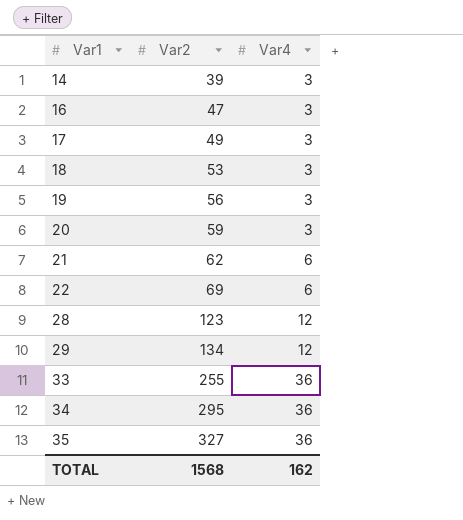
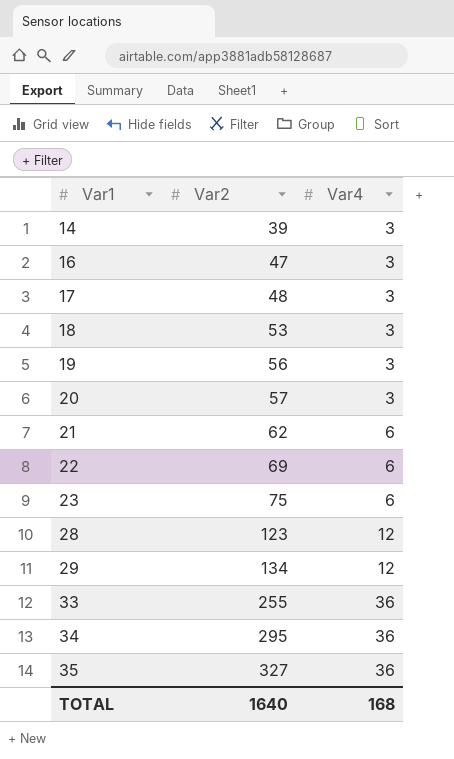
17 | Var2: 49 -> 48
20 | Var2: 59 -> 57
row 23: none -> 75 | 6
TOTAL | Var2: 1568 -> 1640
TOTAL | Var4: 162 -> 168

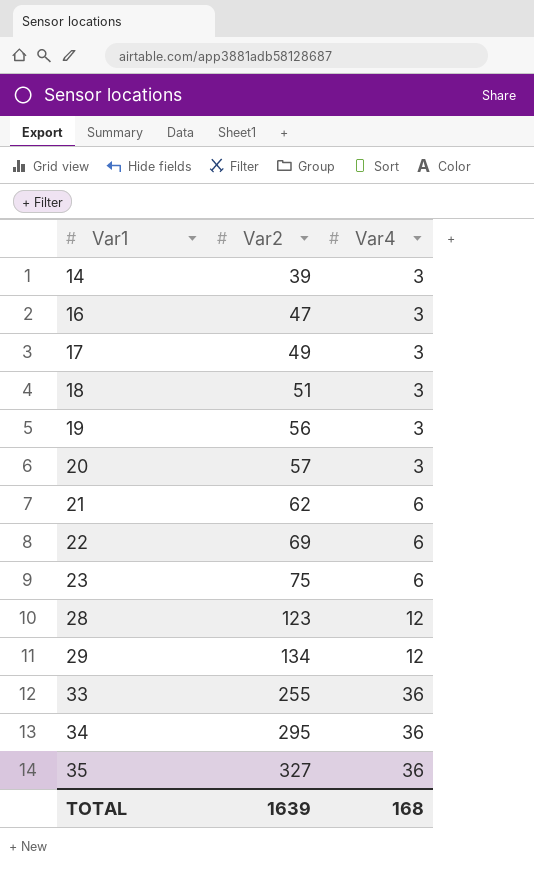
17 | Var2: 48 -> 49
18 | Var2: 53 -> 51
TOTAL | Var2: 1640 -> 1639

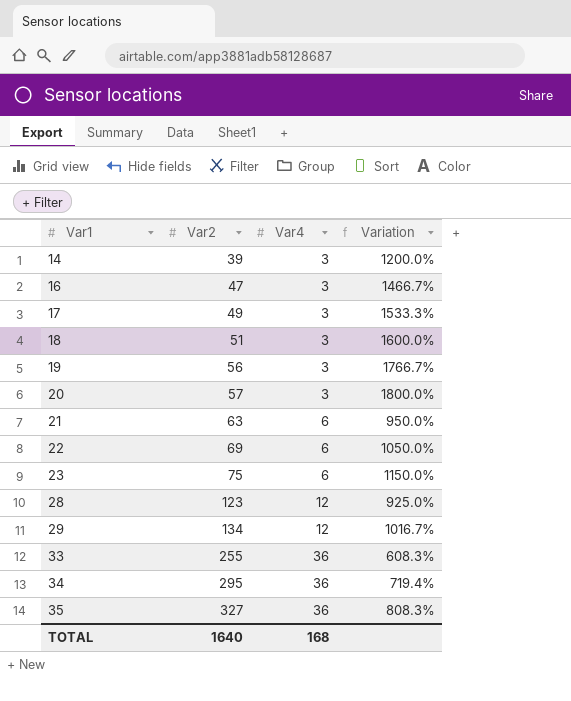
column Variation | formula: none -> ([Var2] - [Var4]) / [Var4]
21 | Var2: 62 -> 63
TOTAL | Var2: 1639 -> 1640

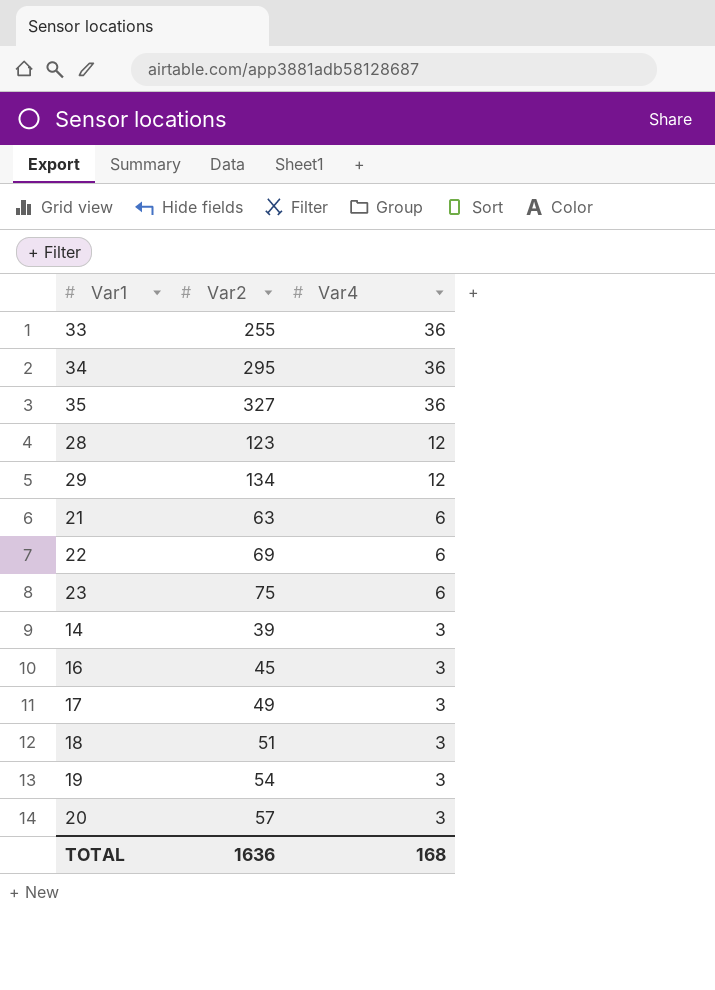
row order: Var1 ascending -> Var4 descending
column Variation | formula: ([Var2] - [Var4]) / [Var4] -> none
16 | Var2: 47 -> 45
19 | Var2: 56 -> 54
TOTAL | Var2: 1640 -> 1636

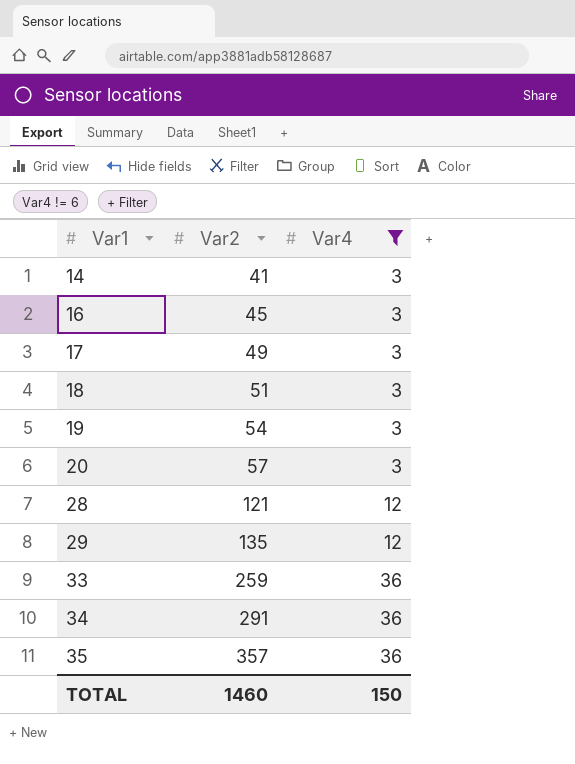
filter: none -> Var4 != 6
row order: Var4 descending -> Var1 ascending
14 | Var2: 39 -> 41
28 | Var2: 123 -> 121
29 | Var2: 134 -> 135
33 | Var2: 255 -> 259
34 | Var2: 295 -> 291
35 | Var2: 327 -> 357
TOTAL | Var2: 1636 -> 1460
TOTAL | Var4: 168 -> 150

